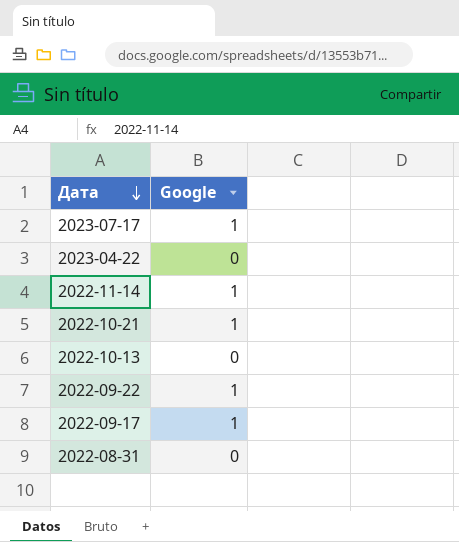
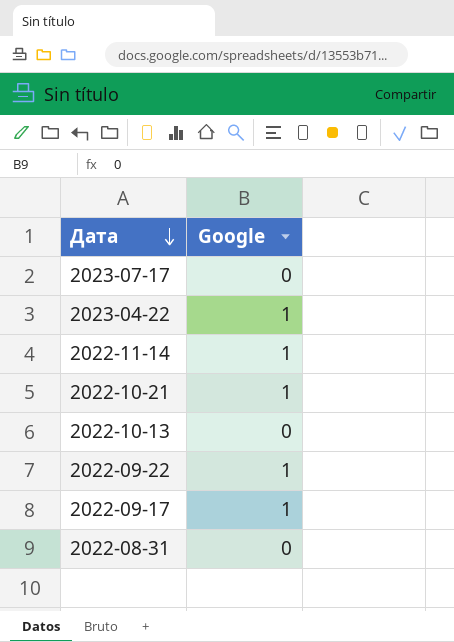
2023-07-17 | Google: 1 -> 0
2023-04-22 | Google: 0 -> 1

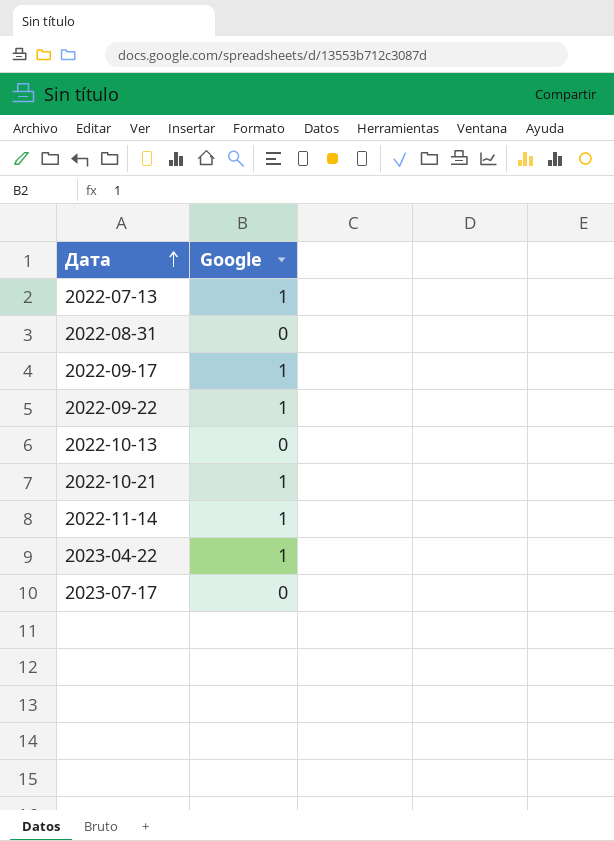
row order: Дата descending -> Дата ascending
row 2022-07-13: none -> 1

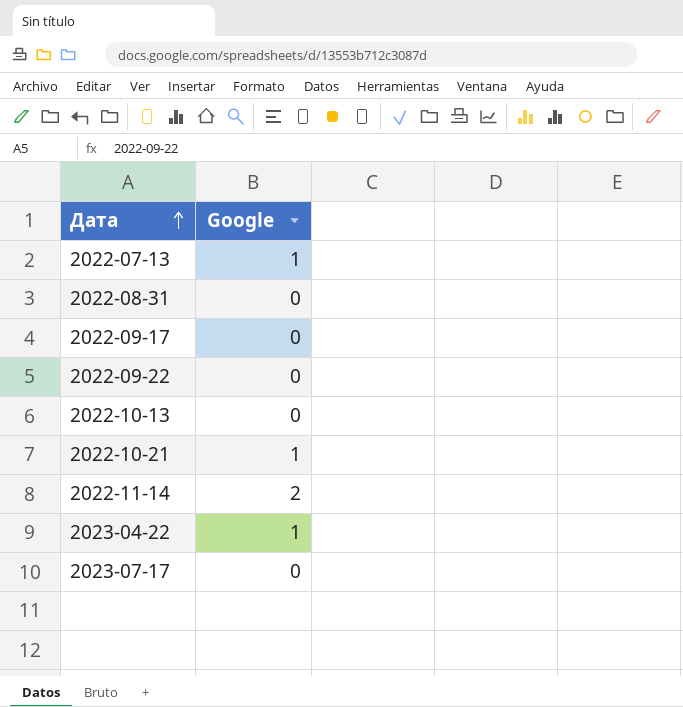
2022-09-17 | Google: 1 -> 0
2022-09-22 | Google: 1 -> 0
2022-11-14 | Google: 1 -> 2

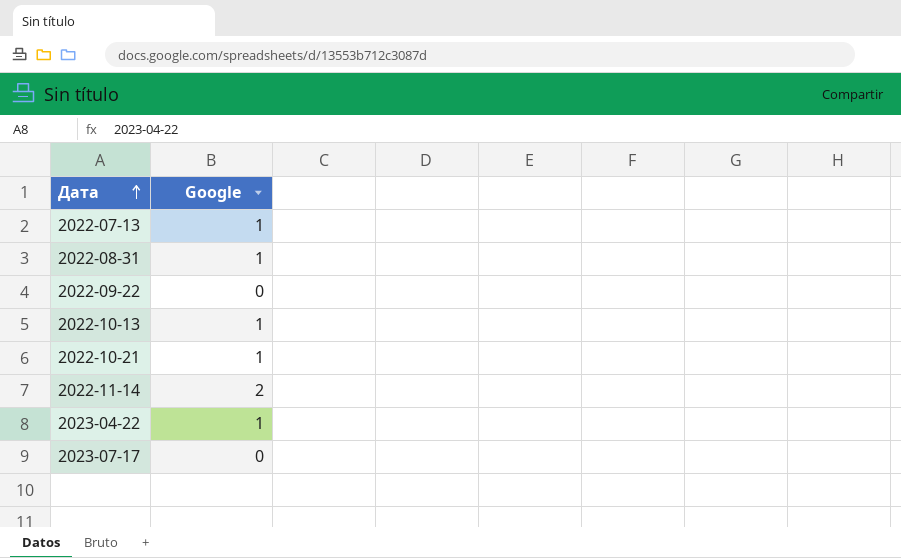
row 2022-09-17: 0 -> none
2022-08-31 | Google: 0 -> 1
2022-10-13 | Google: 0 -> 1

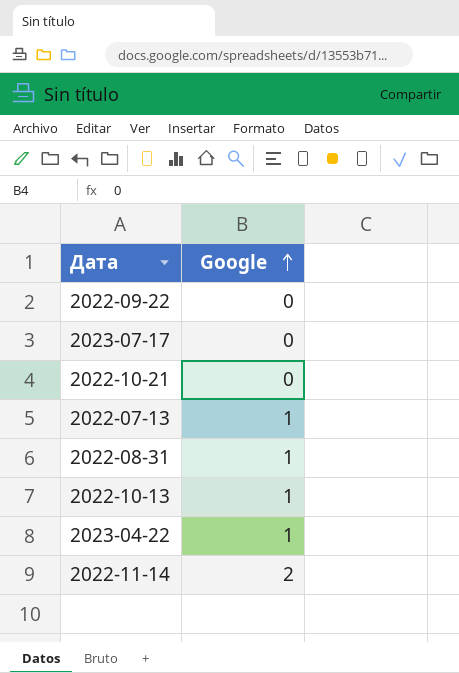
row order: Дата ascending -> Google ascending
2022-10-21 | Google: 1 -> 0

